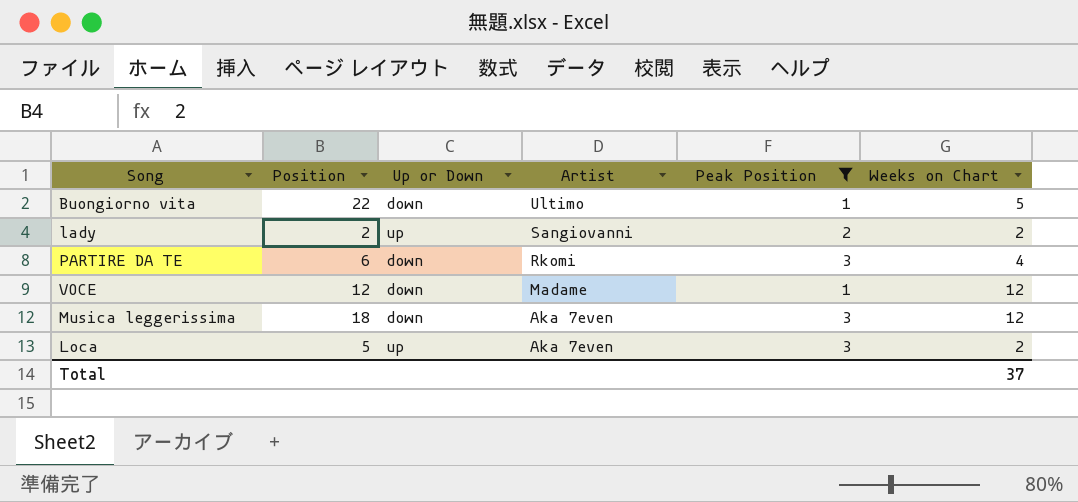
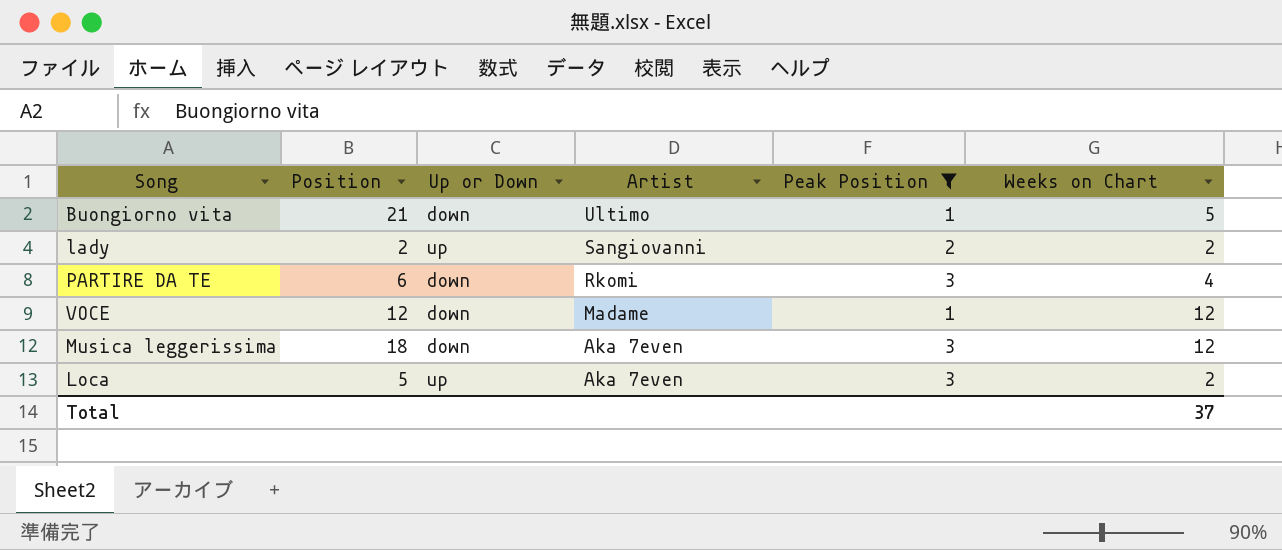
Buongiorno vita | Position: 22 -> 21

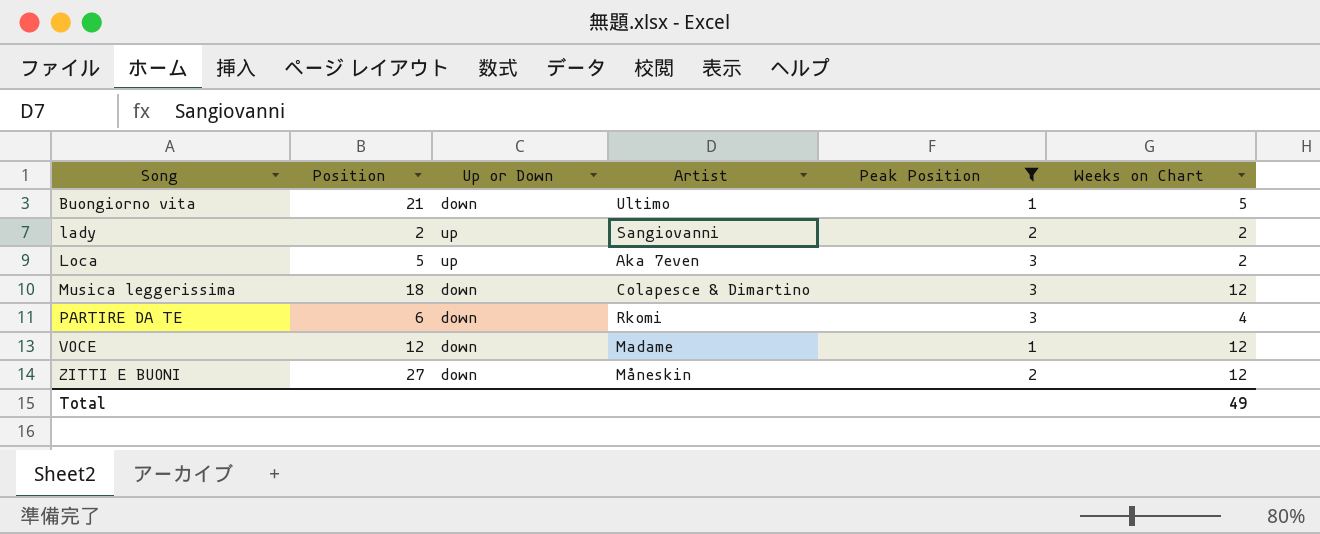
row order: Artist descending -> Song ascending
Musica leggerissima | Artist: Aka 7even -> Colapesce & Dimartino
row ZITTI E BUONI: none -> 27 | down | Måneskin | 2 | 12
Total | Weeks on Chart: 37 -> 49

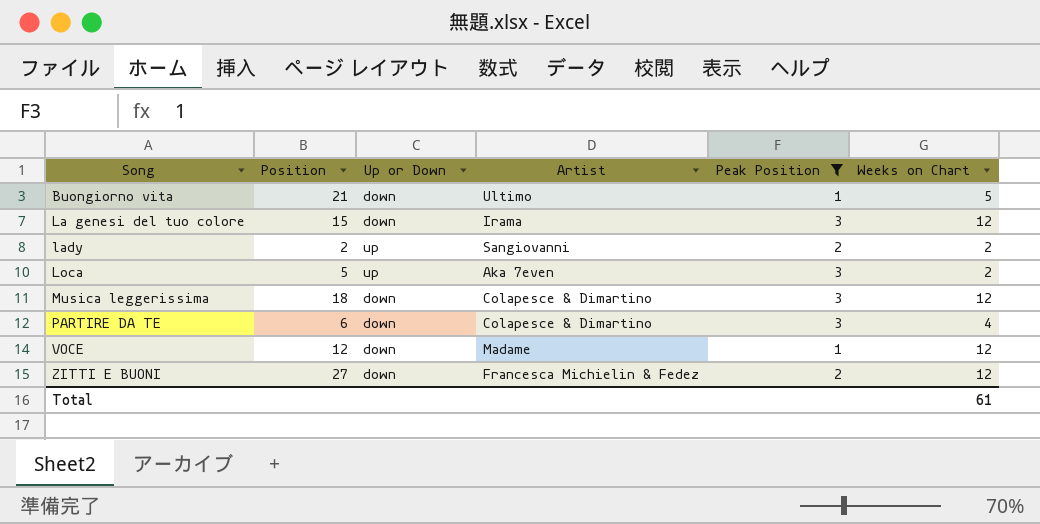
row La genesi del tuo colore: none -> 15 | down | Irama | 3 | 12
PARTIRE DA TE | Artist: Rkomi -> Colapesce & Dimartino
ZITTI E BUONI | Artist: Måneskin -> Francesca Michielin & Fedez
Total | Weeks on Chart: 49 -> 61

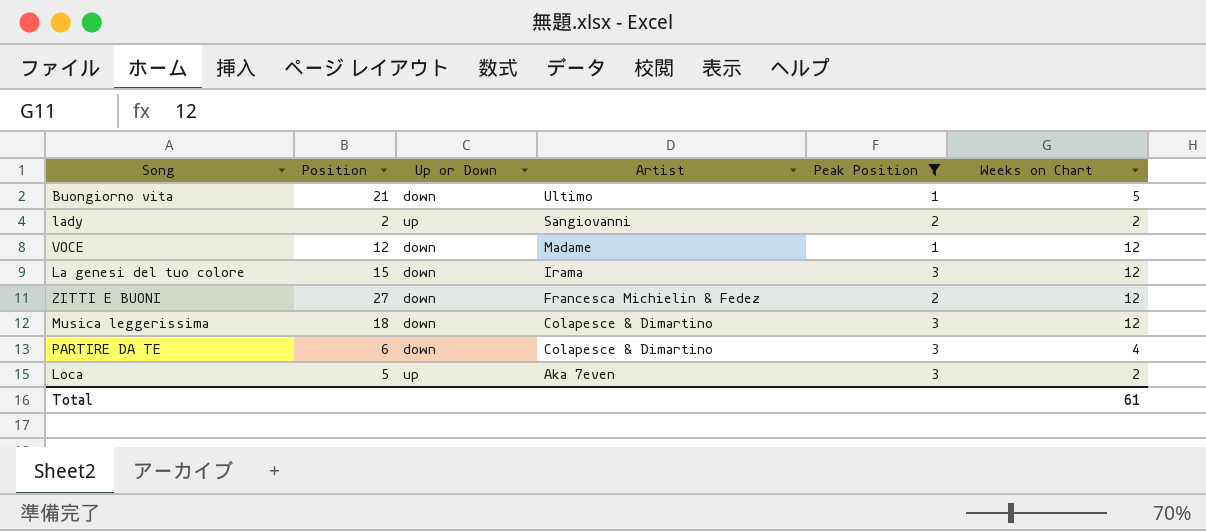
row order: Song ascending -> Artist descending

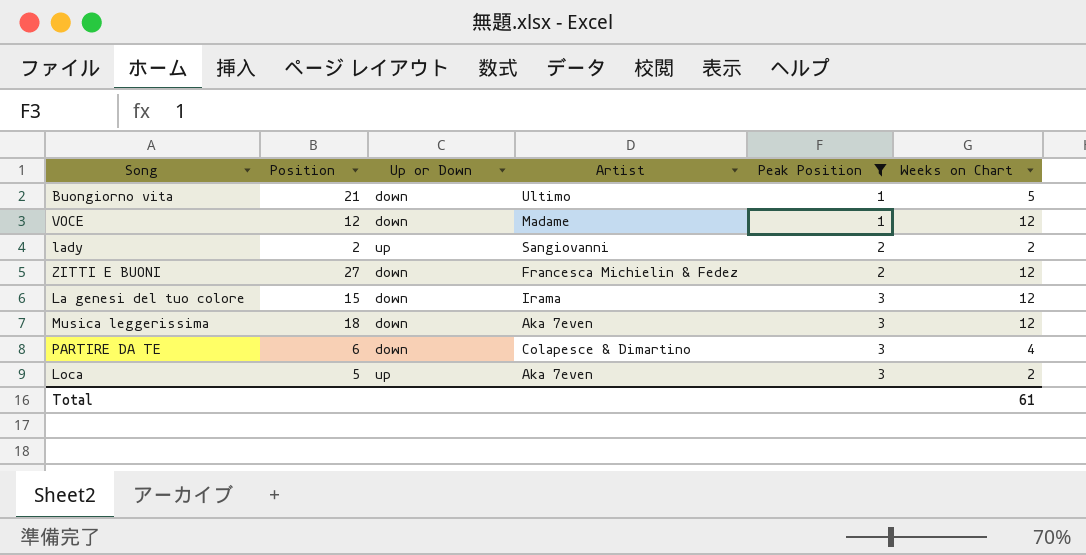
row order: Artist descending -> Peak Position ascending
Musica leggerissima | Artist: Colapesce & Dimartino -> Aka 7even

